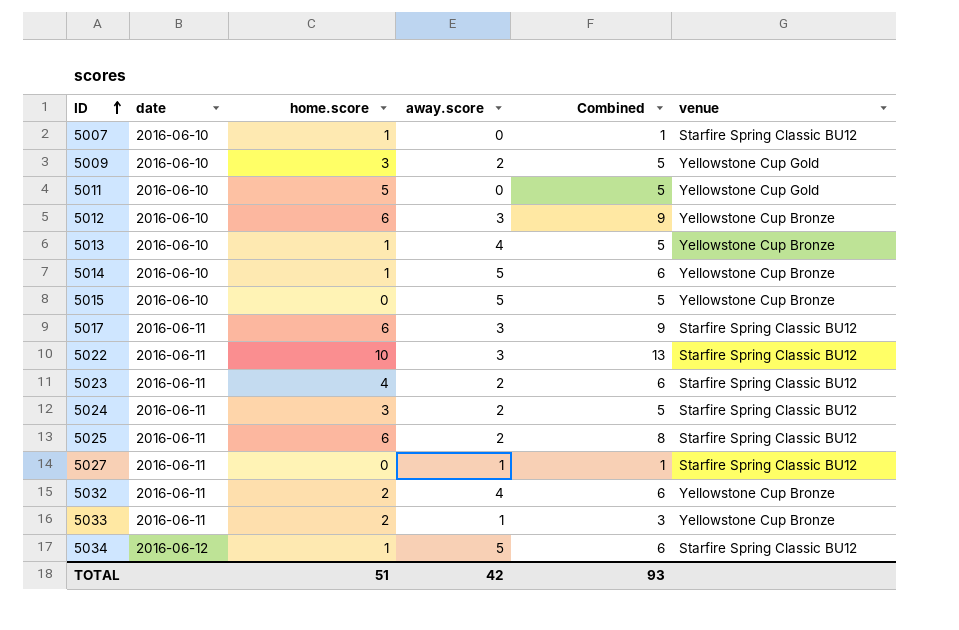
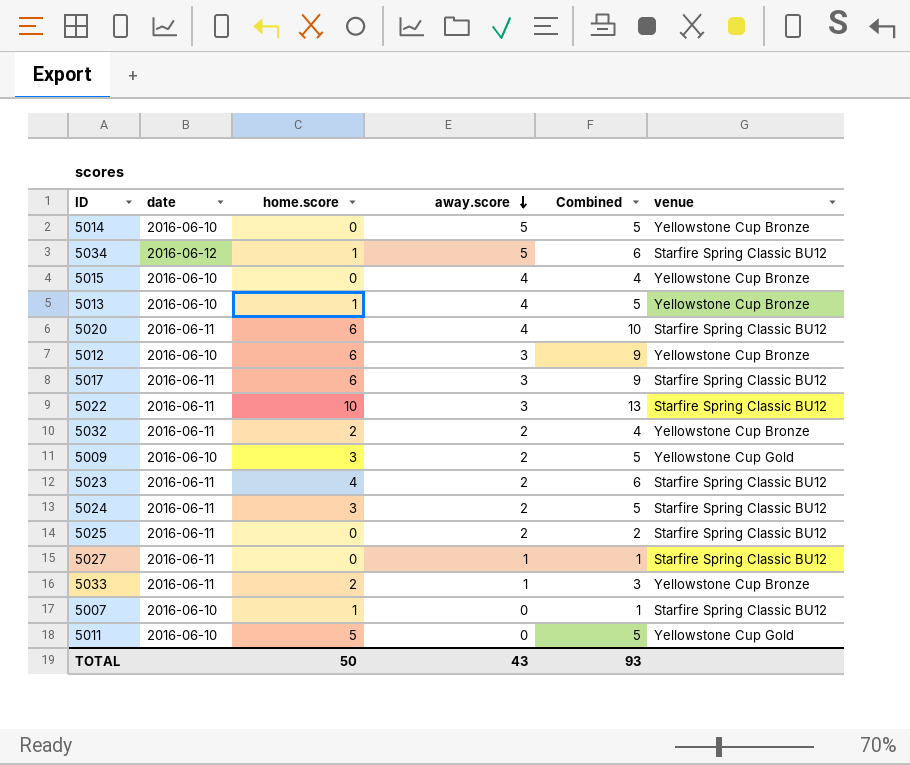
row order: ID ascending -> away.score descending
5014 | home.score: 1 -> 0
5014 | Combined: 6 -> 5
5015 | away.score: 5 -> 4
5015 | Combined: 5 -> 4
row 5020: none -> 2016-06-11 | 6 | 4 | 10 | Starfire Spring Classic BU12
5032 | away.score: 4 -> 2
5032 | Combined: 6 -> 4
5025 | home.score: 6 -> 0
5025 | Combined: 8 -> 2
TOTAL | home.score: 51 -> 50
TOTAL | away.score: 42 -> 43

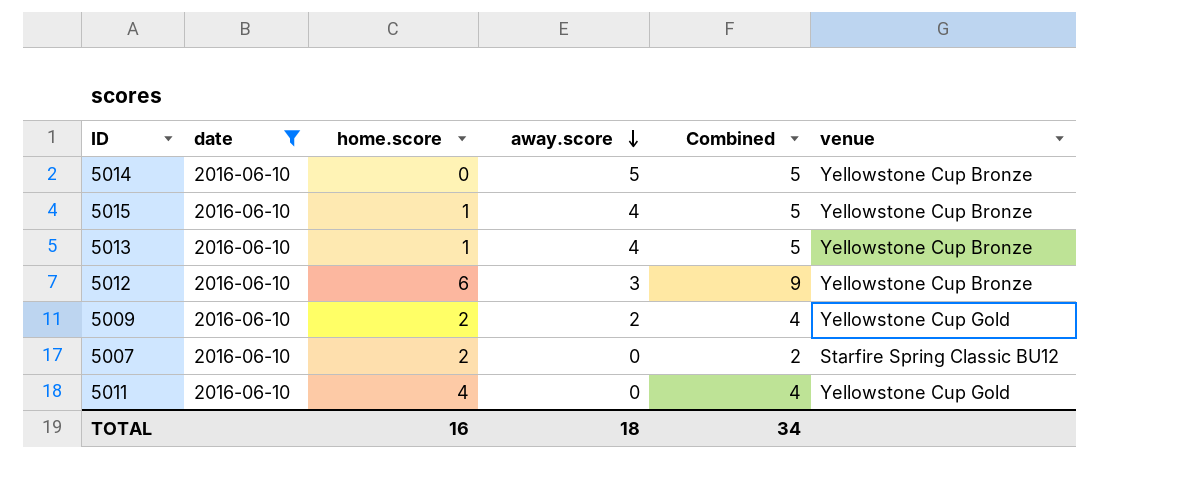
filter: none -> date = 2016-06-10
5015 | home.score: 0 -> 1
5015 | Combined: 4 -> 5
5009 | home.score: 3 -> 2
5009 | Combined: 5 -> 4
5007 | home.score: 1 -> 2
5007 | Combined: 1 -> 2
5011 | home.score: 5 -> 4
5011 | Combined: 5 -> 4
TOTAL | home.score: 50 -> 16
TOTAL | away.score: 43 -> 18
TOTAL | Combined: 93 -> 34

